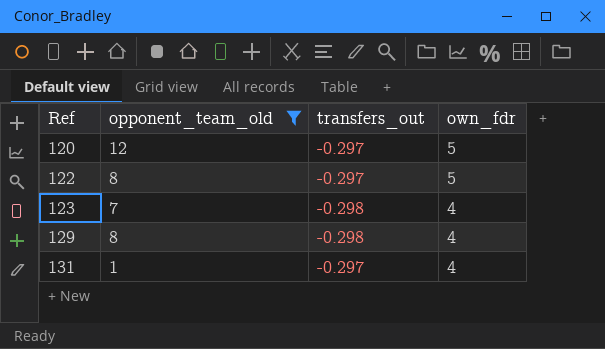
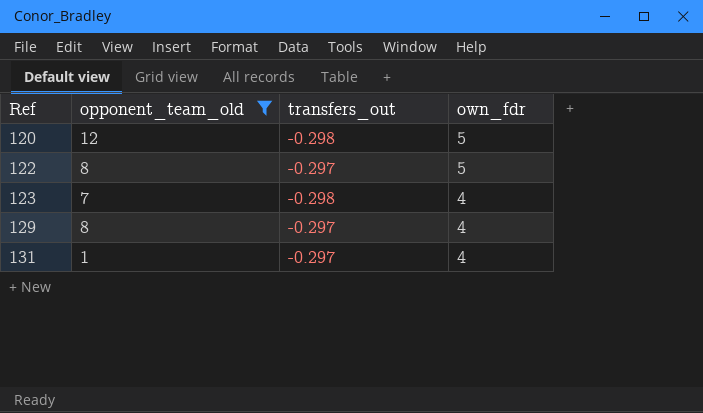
120 | transfers_out: -0.297 -> -0.298
129 | transfers_out: -0.298 -> -0.297

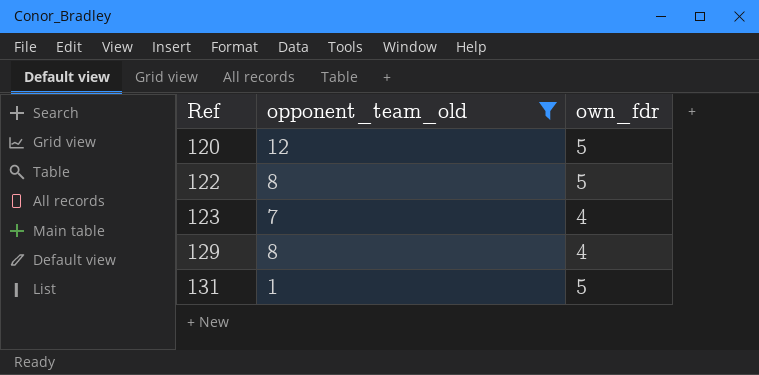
column transfers_out | position: 3 -> none
131 | own_fdr: 4 -> 5

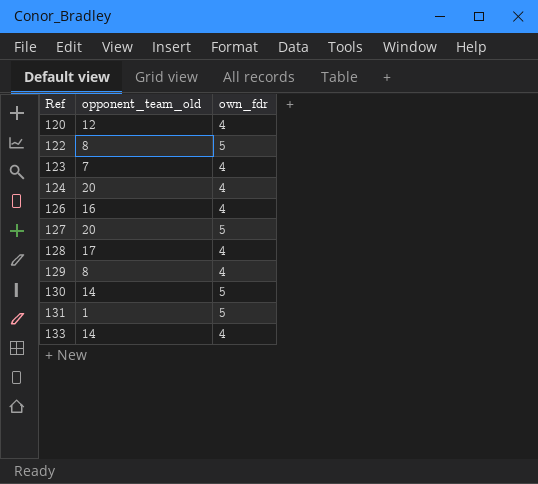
filter: opponent_team_old <= 12 -> none
120 | own_fdr: 5 -> 4

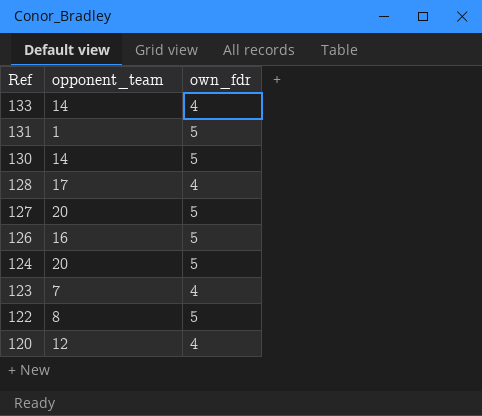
row order: Ref ascending -> Ref descending
column name: opponent_team_old -> opponent_team
row 129: 8 | 4 -> none
126 | own_fdr: 4 -> 5
124 | own_fdr: 4 -> 5

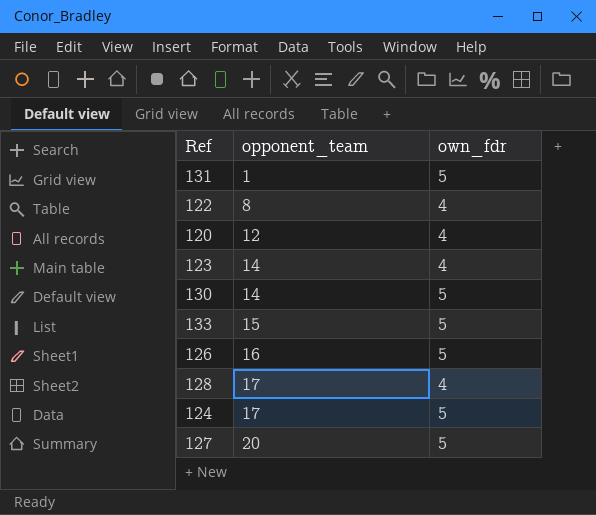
row order: Ref descending -> opponent_team ascending
122 | own_fdr: 5 -> 4
123 | opponent_team: 7 -> 14
133 | opponent_team: 14 -> 15
133 | own_fdr: 4 -> 5
124 | opponent_team: 20 -> 17

